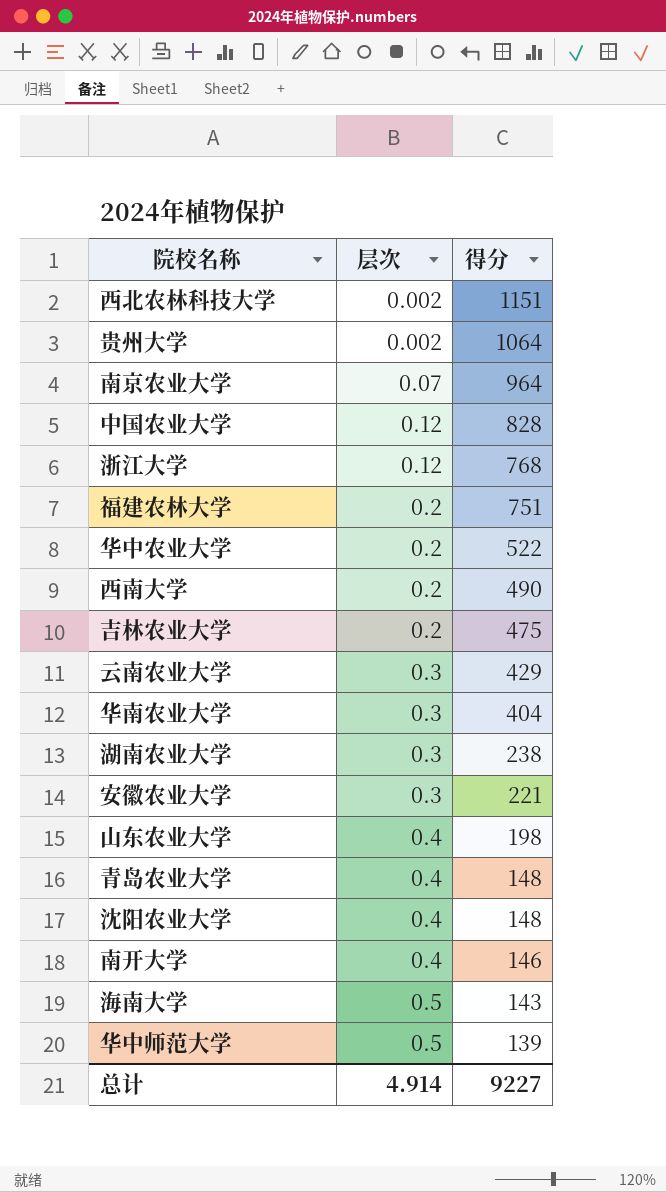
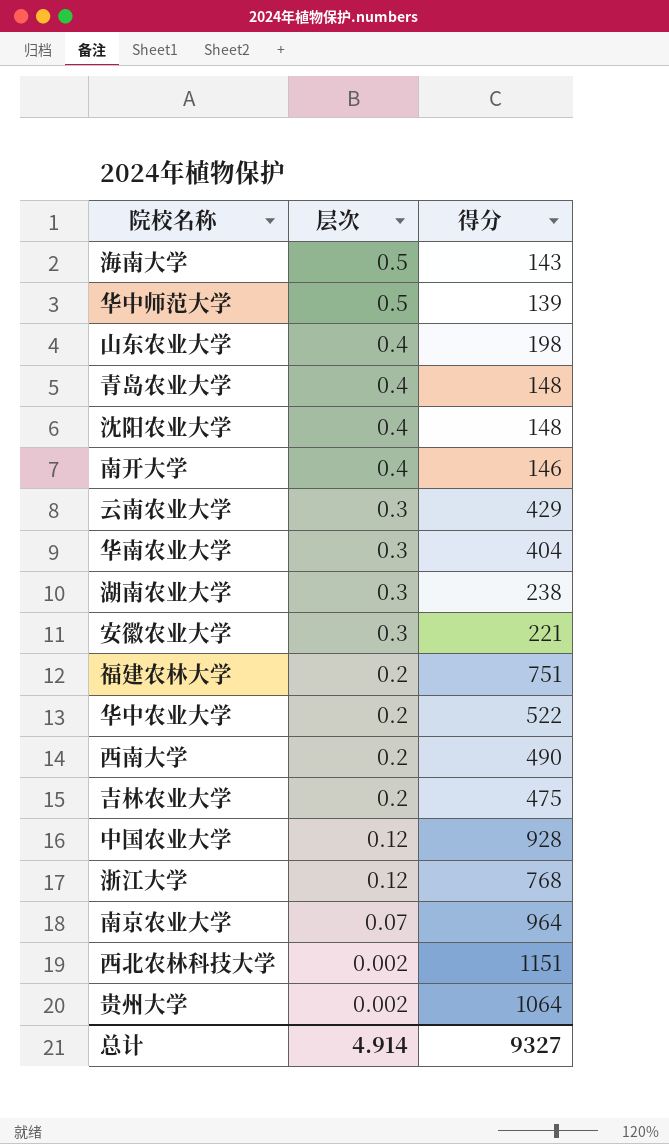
row order: 层次 ascending -> 层次 descending
中国农业大学 | 得分: 828 -> 928
总计 | 得分: 9227 -> 9327

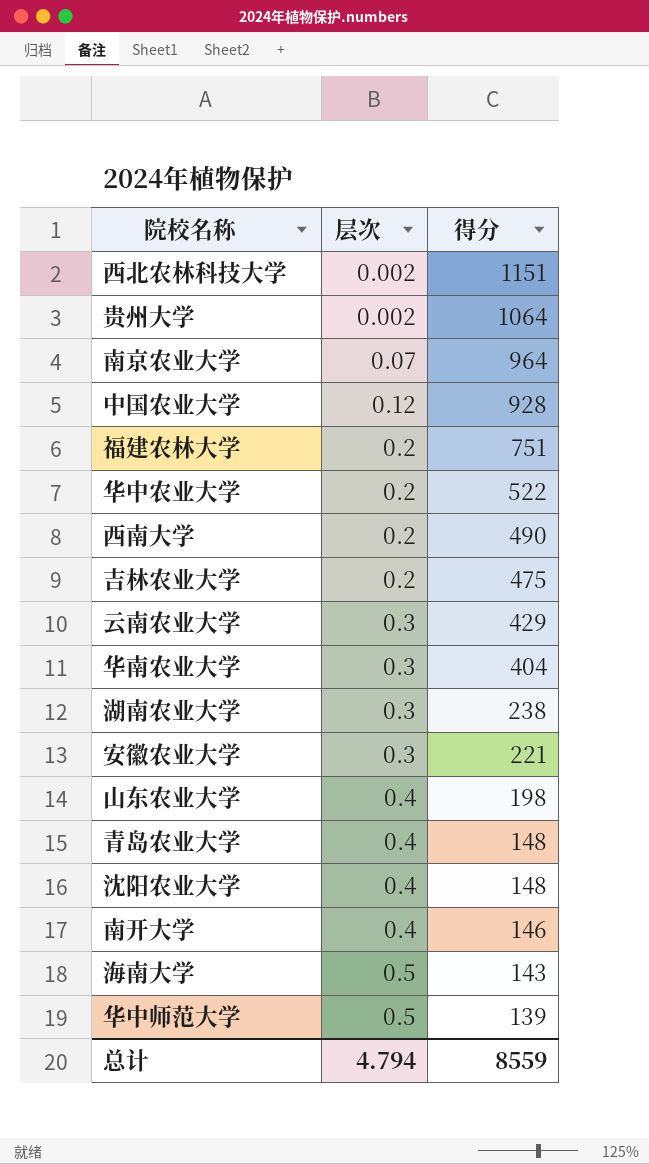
row order: 层次 descending -> 层次 ascending
row 浙江大学: 0.12 | 768 -> none
总计 | 层次: 4.914 -> 4.794
总计 | 得分: 9327 -> 8559

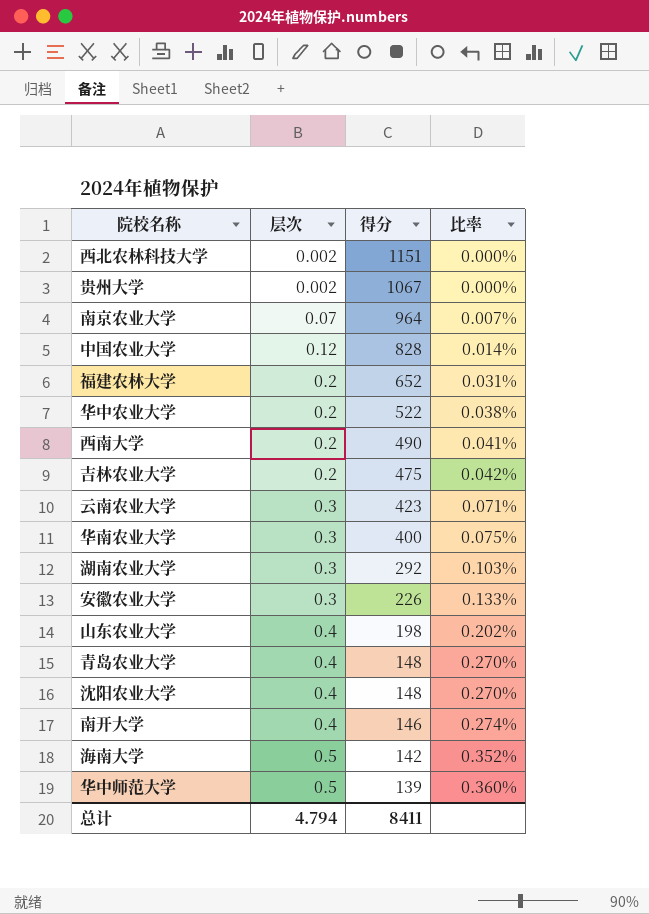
column 比率 | formula: none -> [层次] / [得分]
贵州大学 | 得分: 1064 -> 1067
中国农业大学 | 得分: 928 -> 828
福建农林大学 | 得分: 751 -> 652
云南农业大学 | 得分: 429 -> 423
华南农业大学 | 得分: 404 -> 400
湖南农业大学 | 得分: 238 -> 292
安徽农业大学 | 得分: 221 -> 226
海南大学 | 得分: 143 -> 142
总计 | 得分: 8559 -> 8411

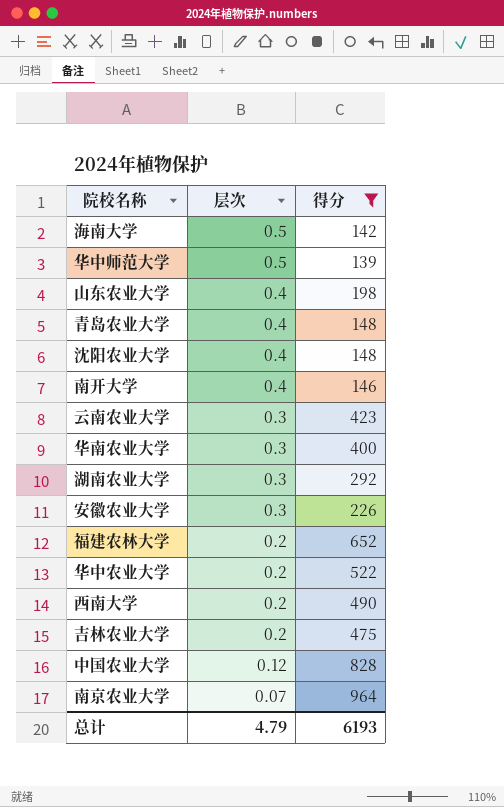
filter: none -> 得分 <= 964
row order: 层次 ascending -> 层次 descending
column 比率 | formula: [层次] / [得分] -> none
总计 | 层次: 4.794 -> 4.79
总计 | 得分: 8411 -> 6193

